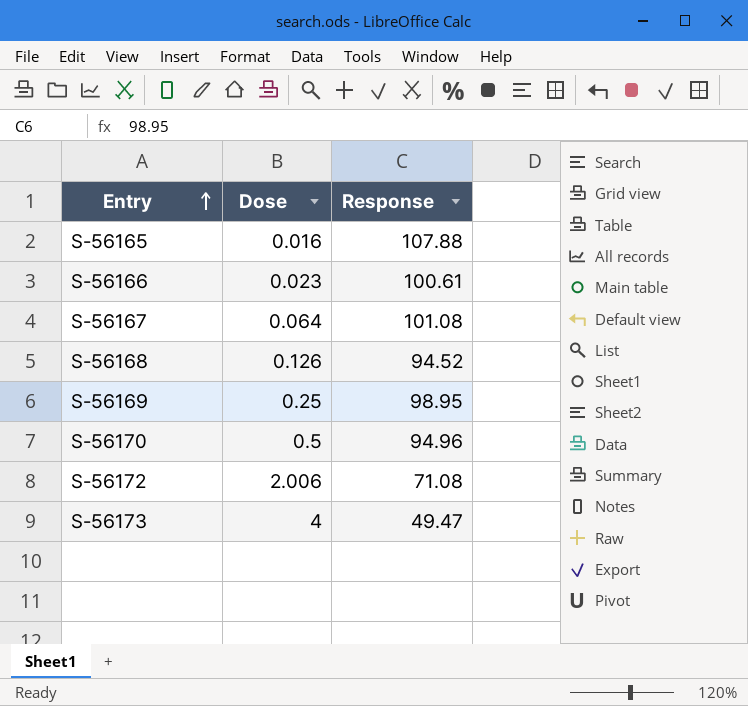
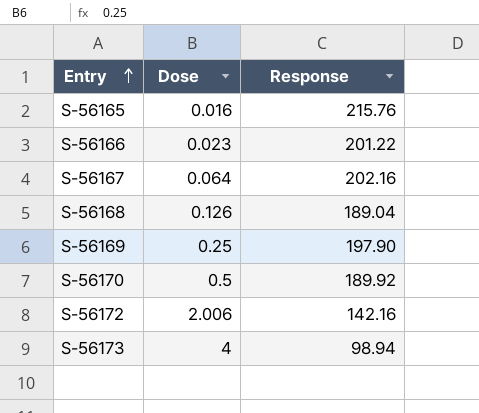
S-56165 | Response: 107.88 -> 215.76
S-56166 | Response: 100.61 -> 201.22
S-56167 | Response: 101.08 -> 202.16
S-56168 | Response: 94.52 -> 189.04
S-56169 | Response: 98.95 -> 197.90
S-56170 | Response: 94.96 -> 189.92
S-56172 | Response: 71.08 -> 142.16
S-56173 | Response: 49.47 -> 98.94

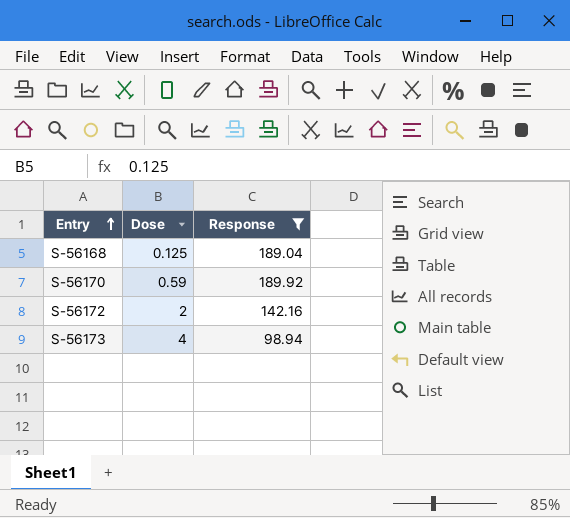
filter: none -> Response <= 189.92
S-56168 | Dose: 0.126 -> 0.125
S-56170 | Dose: 0.5 -> 0.59
S-56172 | Dose: 2.006 -> 2

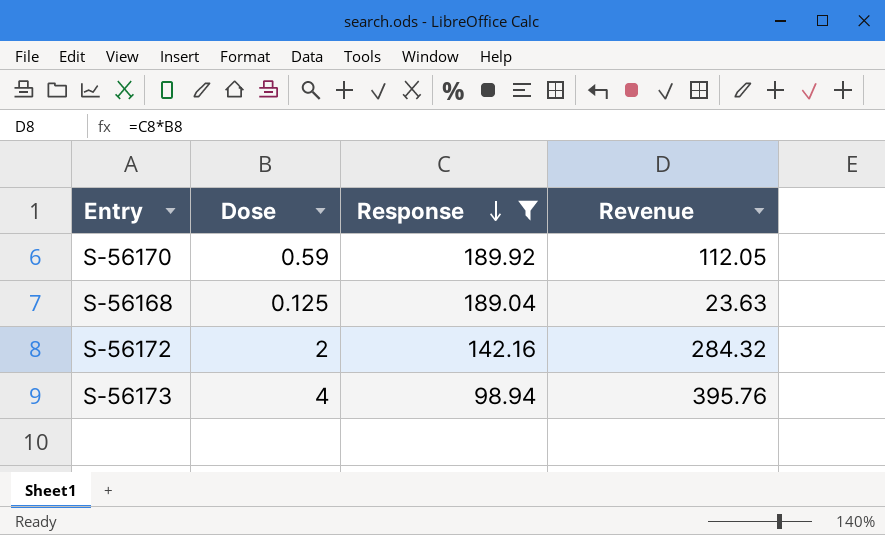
row order: Entry ascending -> Response descending
column Revenue | formula: none -> [Dose] * [Response]

